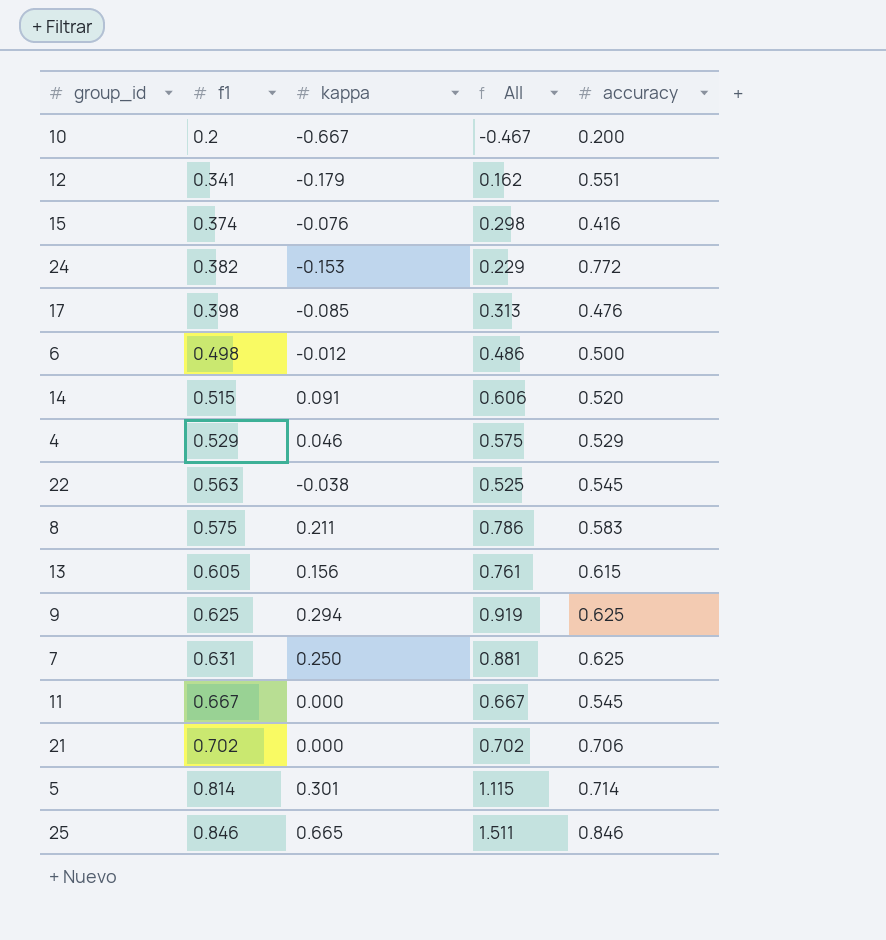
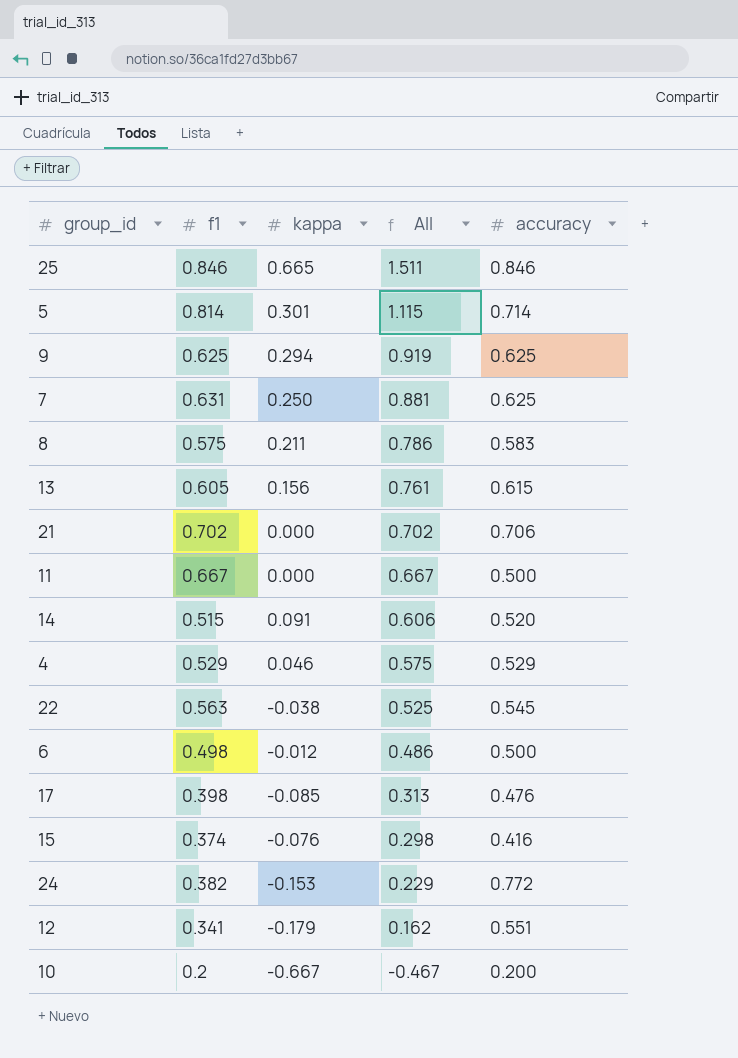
row order: f1 ascending -> All descending
11 | accuracy: 0.545 -> 0.500

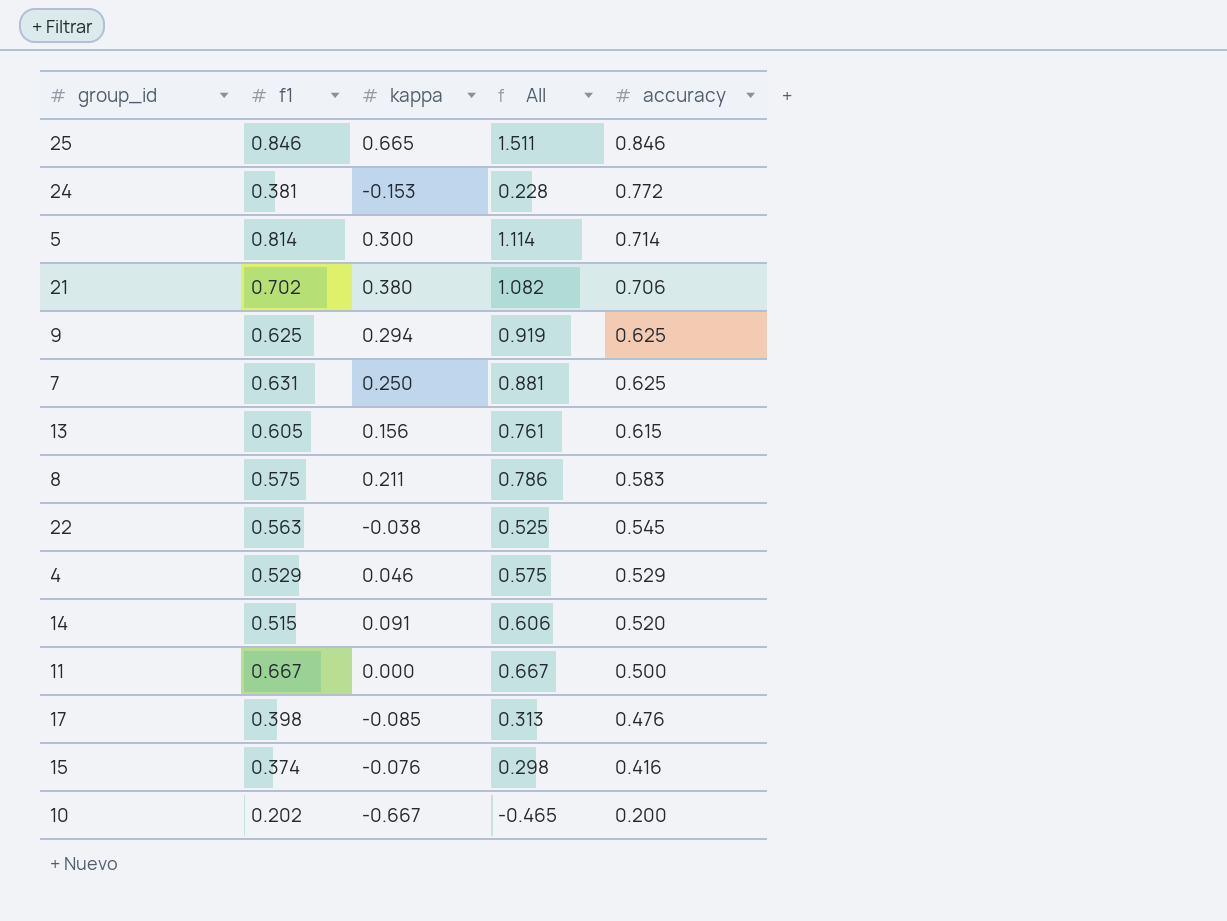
row order: All descending -> accuracy descending
row 6: 0.498 | -0.012 | 0.486 | 0.500 -> none
row 12: 0.341 | -0.179 | 0.162 | 0.551 -> none
24 | f1: 0.382 -> 0.381
24 | All: 0.229 -> 0.228
5 | kappa: 0.301 -> 0.300
5 | All: 1.115 -> 1.114
21 | kappa: 0.000 -> 0.380
21 | All: 0.702 -> 1.082
10 | f1: 0.2 -> 0.202
10 | All: -0.467 -> -0.465

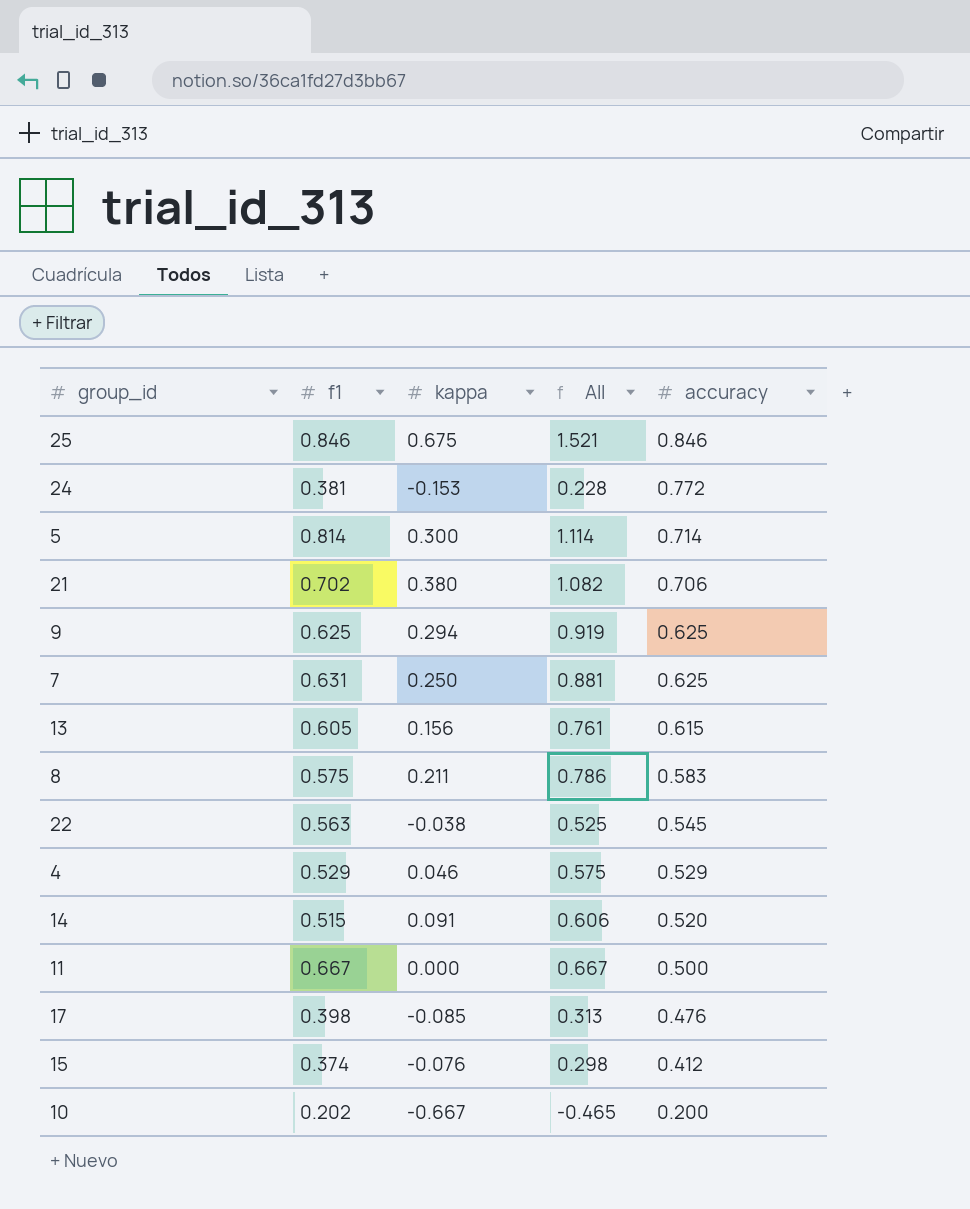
25 | kappa: 0.665 -> 0.675
25 | All: 1.511 -> 1.521
15 | accuracy: 0.416 -> 0.412

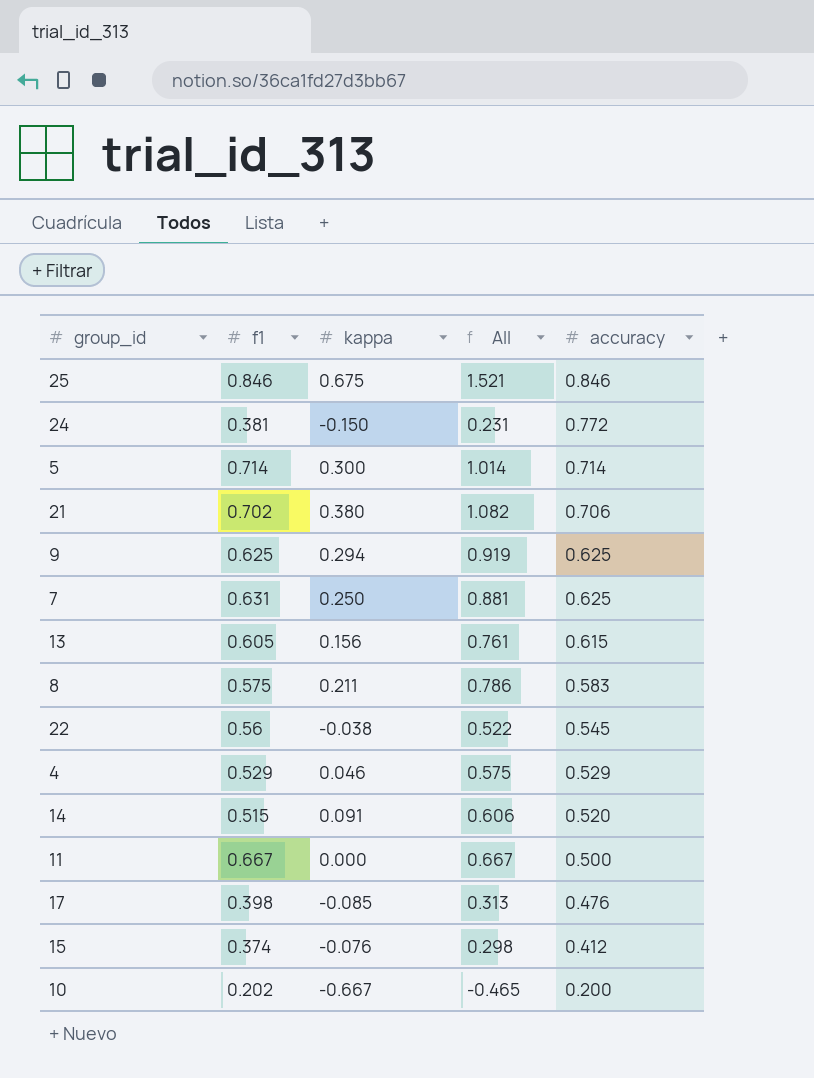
24 | kappa: -0.153 -> -0.150
24 | All: 0.228 -> 0.231
5 | f1: 0.814 -> 0.714
5 | All: 1.114 -> 1.014
22 | f1: 0.563 -> 0.56
22 | All: 0.525 -> 0.522

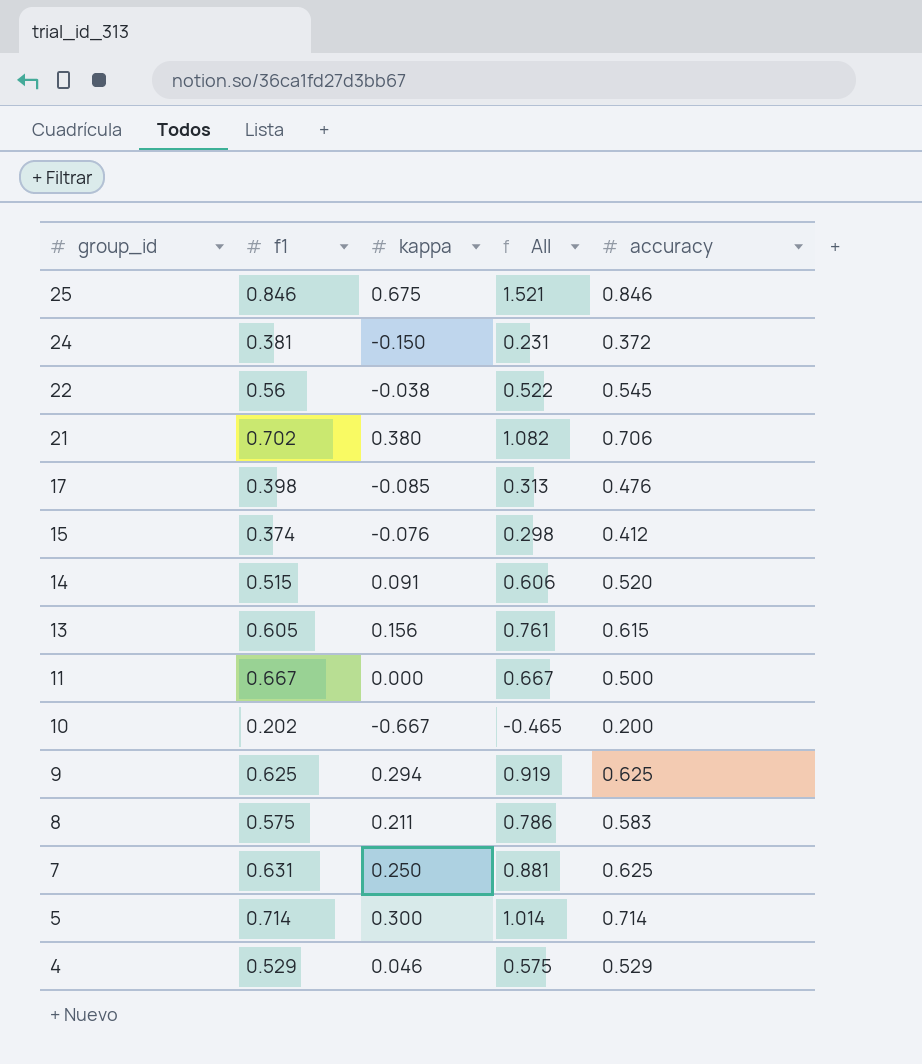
row order: accuracy descending -> group_id descending
24 | accuracy: 0.772 -> 0.372

